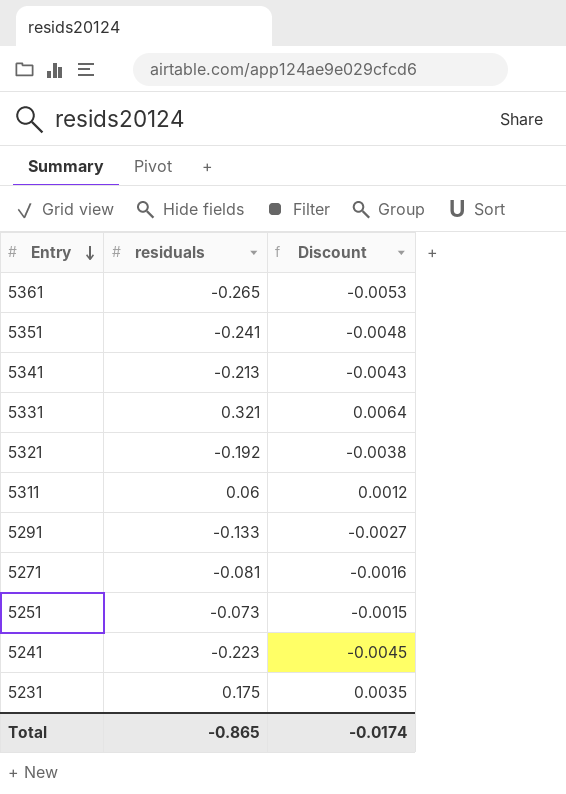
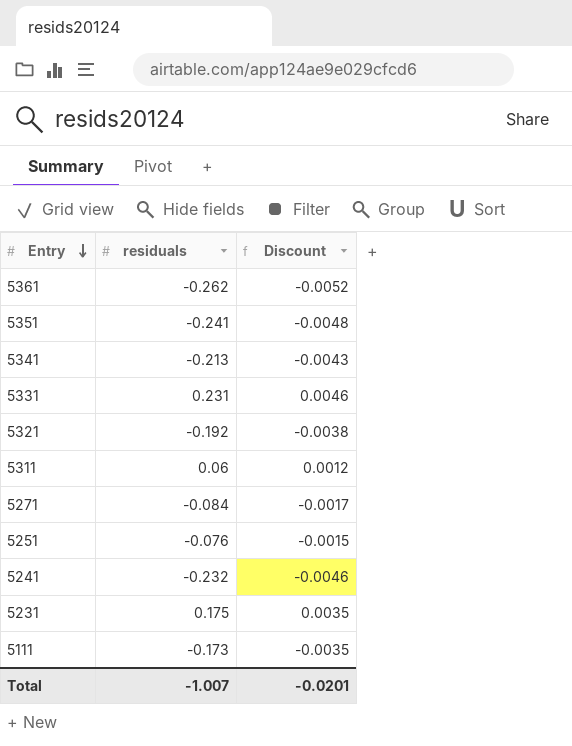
row 5291: -0.133 | -0.0027 -> none
5361 | residuals: -0.265 -> -0.262
5361 | Discount: -0.0053 -> -0.0052
5331 | residuals: 0.321 -> 0.231
5331 | Discount: 0.0064 -> 0.0046
5271 | residuals: -0.081 -> -0.084
5271 | Discount: -0.0016 -> -0.0017
5251 | residuals: -0.073 -> -0.076
5241 | residuals: -0.223 -> -0.232
5241 | Discount: -0.0045 -> -0.0046
row 5111: none -> -0.173 | -0.0035
Total | residuals: -0.865 -> -1.007
Total | Discount: -0.0174 -> -0.0201

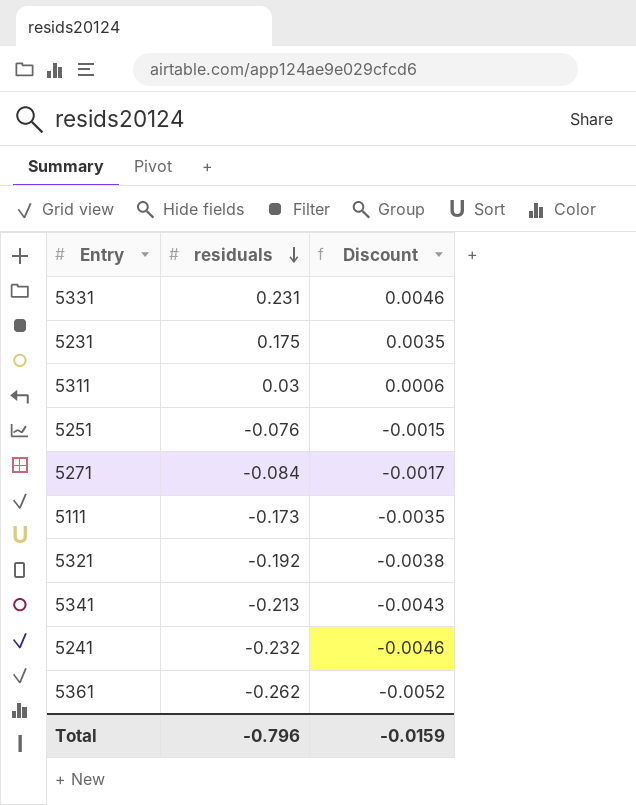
row order: Entry descending -> residuals descending
row 5351: -0.241 | -0.0048 -> none
5311 | residuals: 0.06 -> 0.03
5311 | Discount: 0.0012 -> 0.0006
Total | residuals: -1.007 -> -0.796
Total | Discount: -0.0201 -> -0.0159

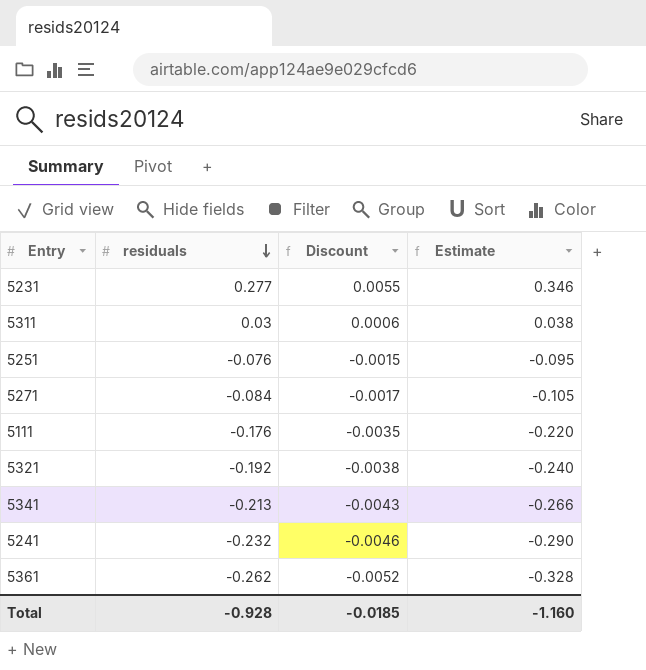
column Estimate | formula: none -> [residuals] * 1.25
row 5331: 0.231 | 0.0046 -> none
5231 | residuals: 0.175 -> 0.277
5231 | Discount: 0.0035 -> 0.0055
5111 | residuals: -0.173 -> -0.176
Total | residuals: -0.796 -> -0.928
Total | Discount: -0.0159 -> -0.0185

